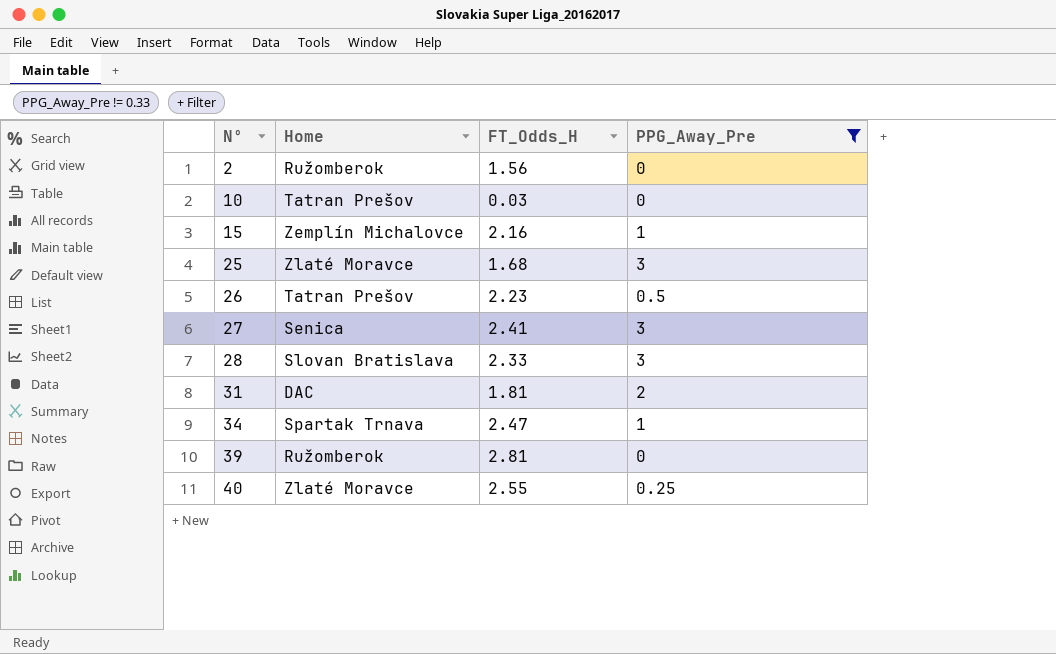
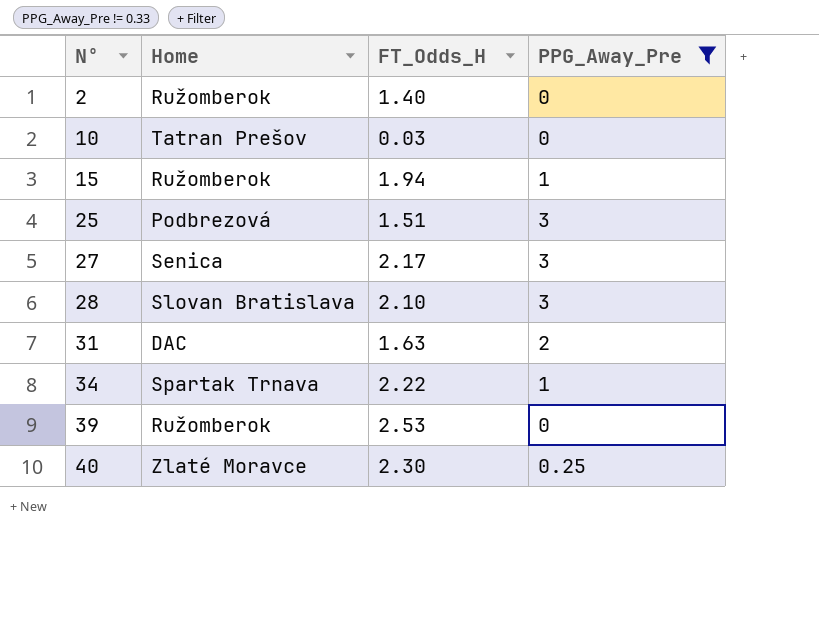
row 26: Tatran Prešov | 2.23 | 0.5 -> none
2 | FT_Odds_H: 1.56 -> 1.40
15 | Home: Zemplín Michalovce -> Ružomberok
15 | FT_Odds_H: 2.16 -> 1.94
25 | Home: Zlaté Moravce -> Podbrezová
25 | FT_Odds_H: 1.68 -> 1.51
27 | FT_Odds_H: 2.41 -> 2.17
28 | FT_Odds_H: 2.33 -> 2.10
31 | FT_Odds_H: 1.81 -> 1.63
34 | FT_Odds_H: 2.47 -> 2.22
39 | FT_Odds_H: 2.81 -> 2.53
40 | FT_Odds_H: 2.55 -> 2.30

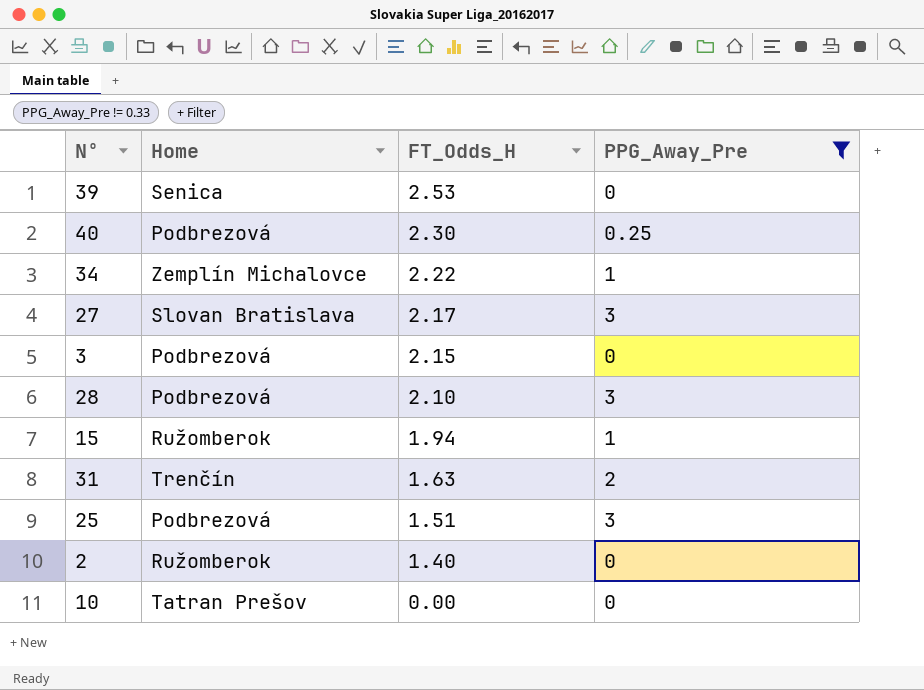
row order: Nº ascending -> FT_Odds_H descending
39 | Home: Ružomberok -> Senica
40 | Home: Zlaté Moravce -> Podbrezová
34 | Home: Spartak Trnava -> Zemplín Michalovce
27 | Home: Senica -> Slovan Bratislava
row 3: none -> Podbrezová | 2.15 | 0
28 | Home: Slovan Bratislava -> Podbrezová
31 | Home: DAC -> Trenčín
10 | FT_Odds_H: 0.03 -> 0.00

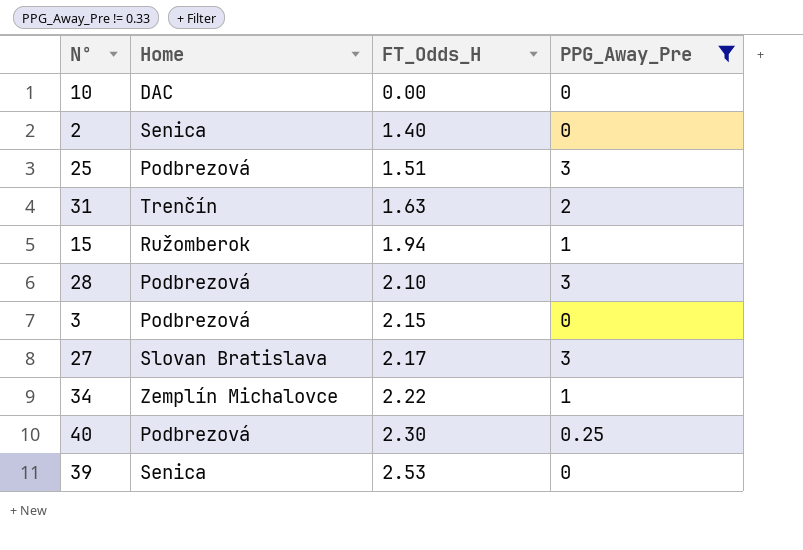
row order: FT_Odds_H descending -> FT_Odds_H ascending
10 | Home: Tatran Prešov -> DAC
2 | Home: Ružomberok -> Senica

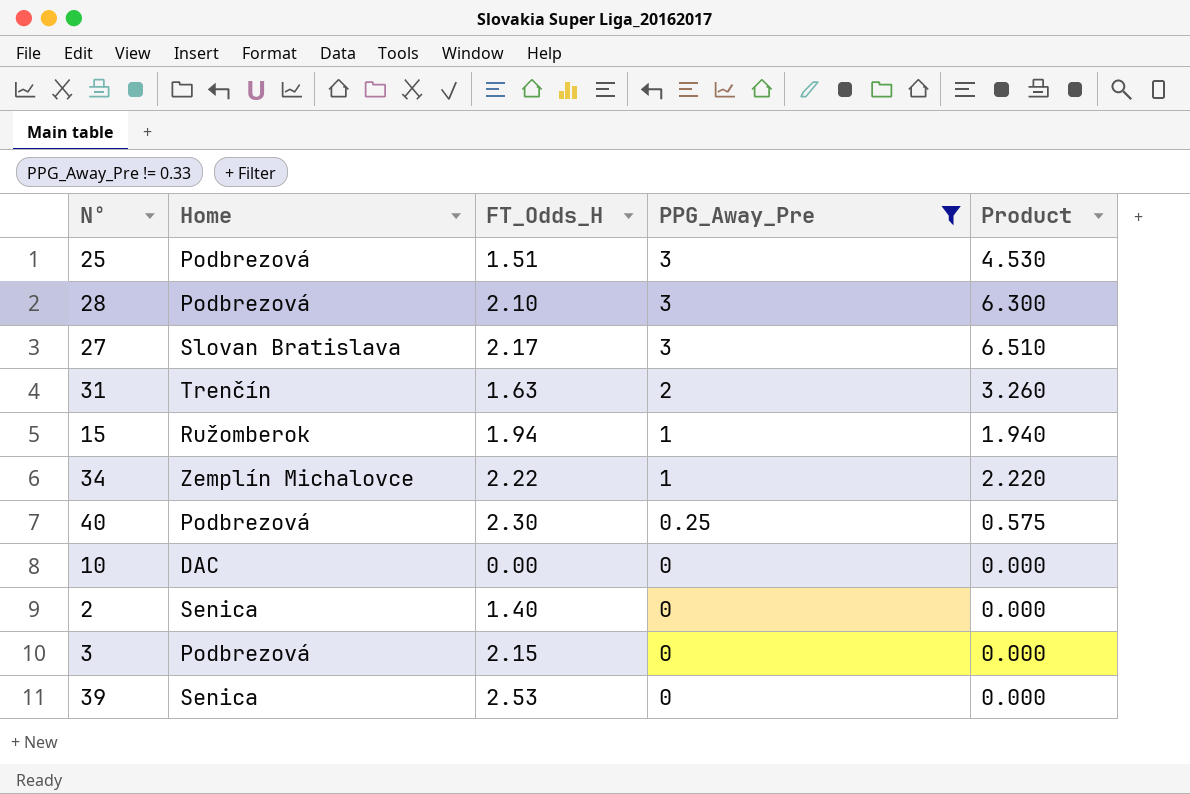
row order: FT_Odds_H ascending -> PPG_Away_Pre descending
column Product | formula: none -> [FT_Odds_H] * [PPG_Away_Pre]

